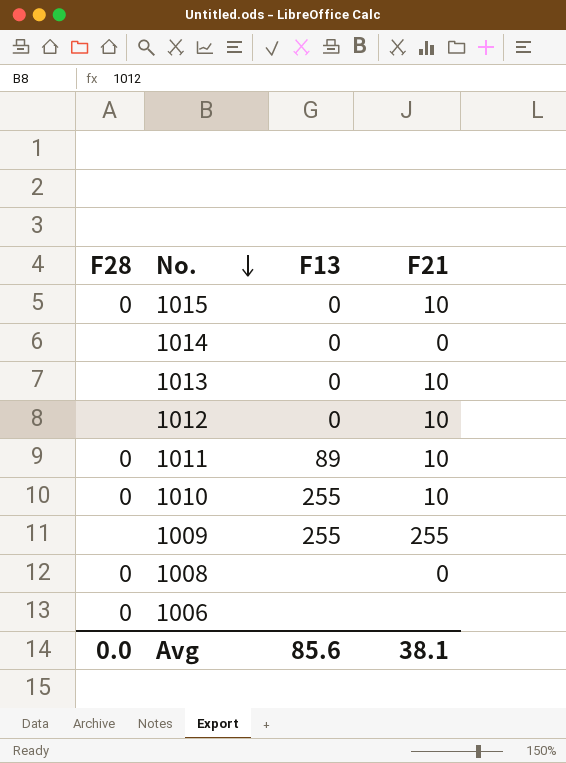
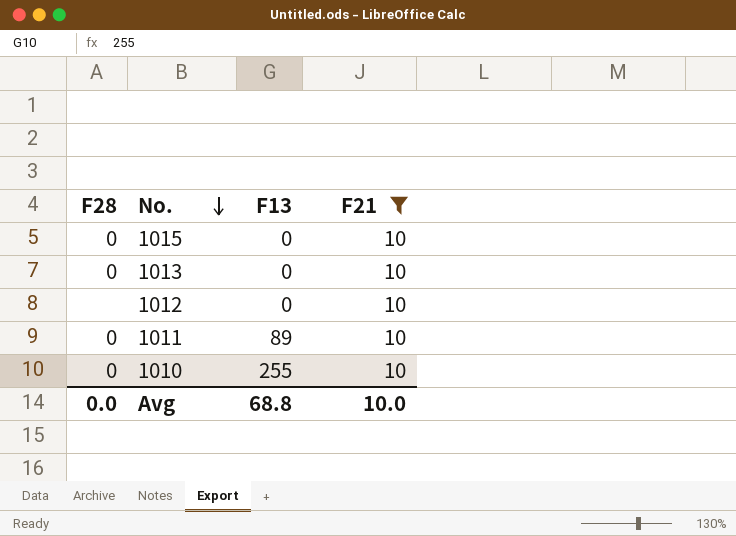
filter: none -> F21 = 10
1013 | F28: none -> 0
Avg | F13: 85.6 -> 68.8
Avg | F21: 38.1 -> 10.0

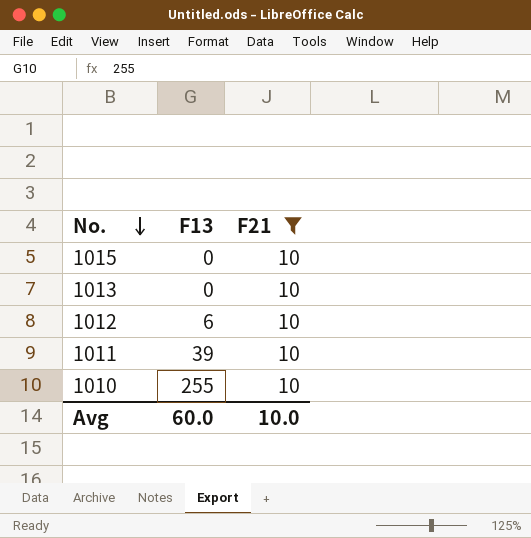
column F28 | position: 1 -> none
1012 | F13: 0 -> 6
1011 | F13: 89 -> 39
Avg | F13: 68.8 -> 60.0

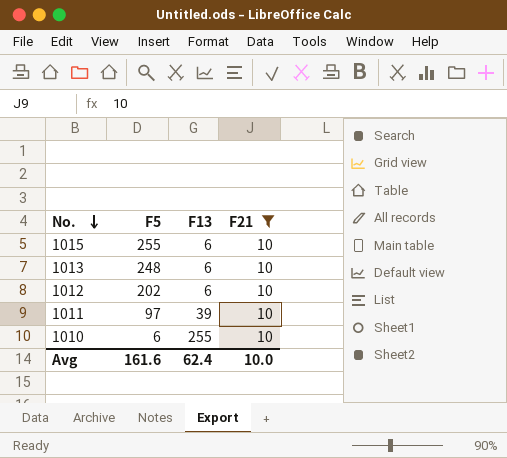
column F5 | position: none -> 2
1015 | F13: 0 -> 6
1013 | F13: 0 -> 6
Avg | F13: 60.0 -> 62.4

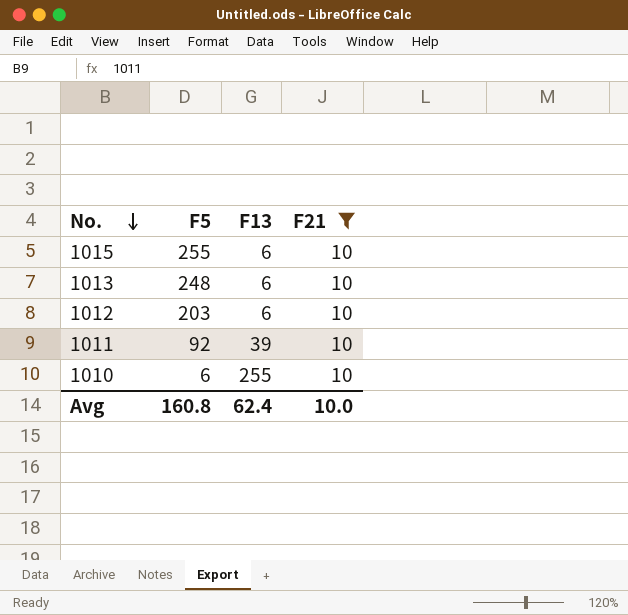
1012 | F5: 202 -> 203
1011 | F5: 97 -> 92
Avg | F5: 161.6 -> 160.8

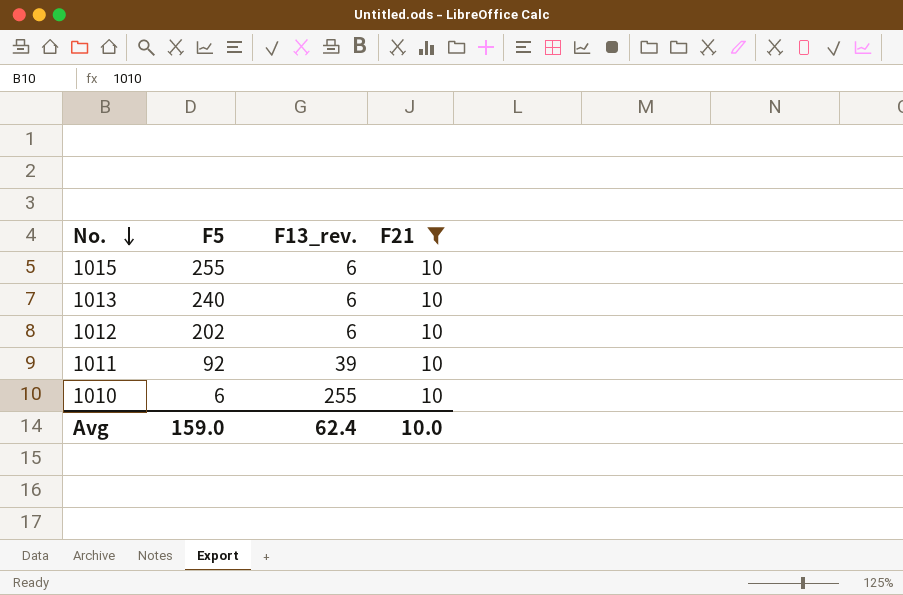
column name: F13 -> F13_rev.
1013 | F5: 248 -> 240
1012 | F5: 203 -> 202
Avg | F5: 160.8 -> 159.0

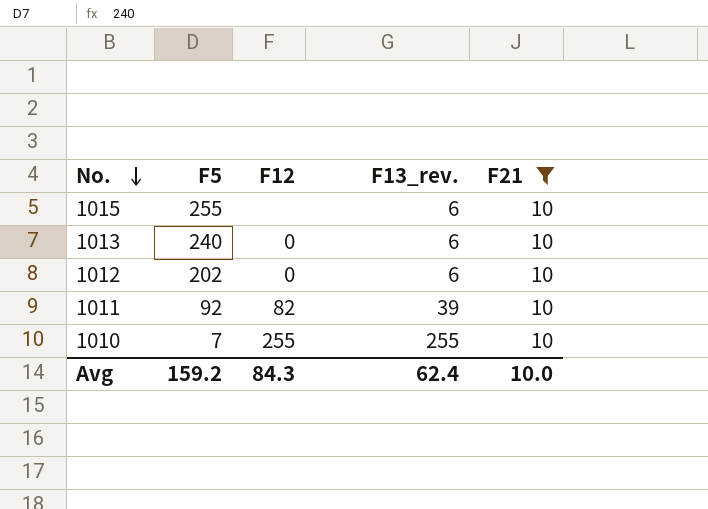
column F12 | position: none -> 3
1010 | F5: 6 -> 7
Avg | F5: 159.0 -> 159.2

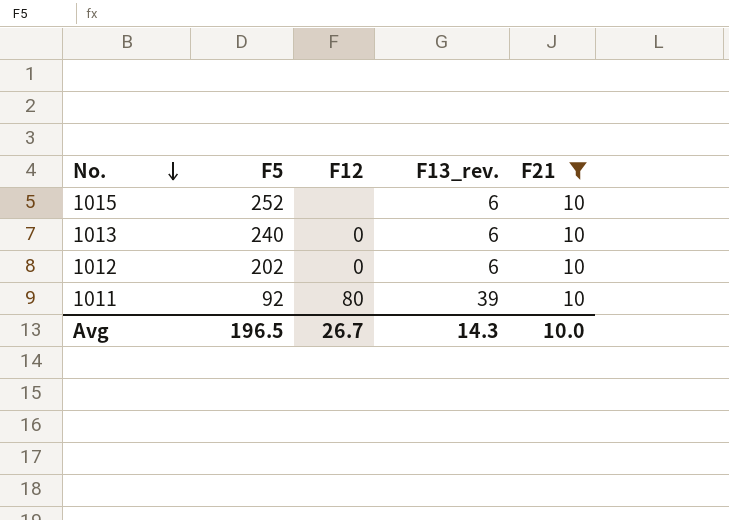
row 1010: 7 | 255 | 255 | 10 -> none
1015 | F5: 255 -> 252
1011 | F12: 82 -> 80
Avg | F5: 159.2 -> 196.5
Avg | F12: 84.3 -> 26.7
Avg | F13_rev.: 62.4 -> 14.3

